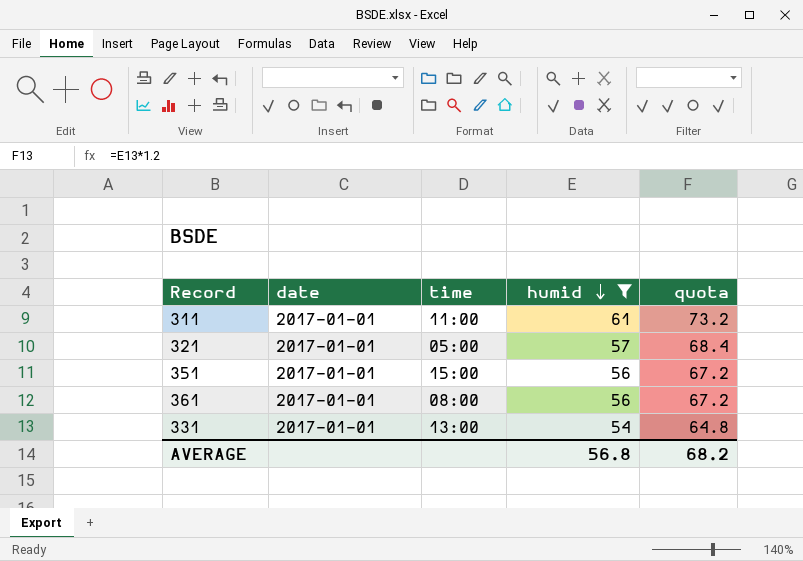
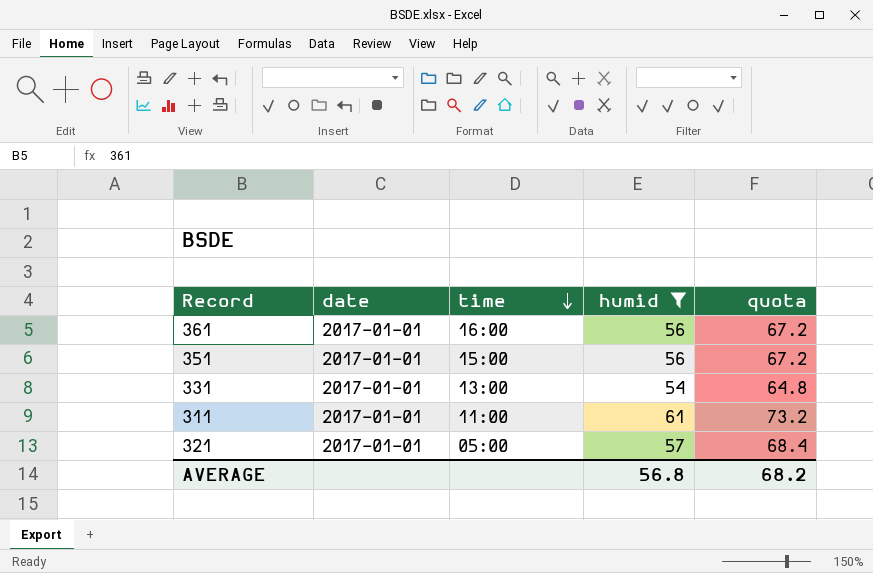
row order: humid descending -> time descending
361 | time: 08:00 -> 16:00

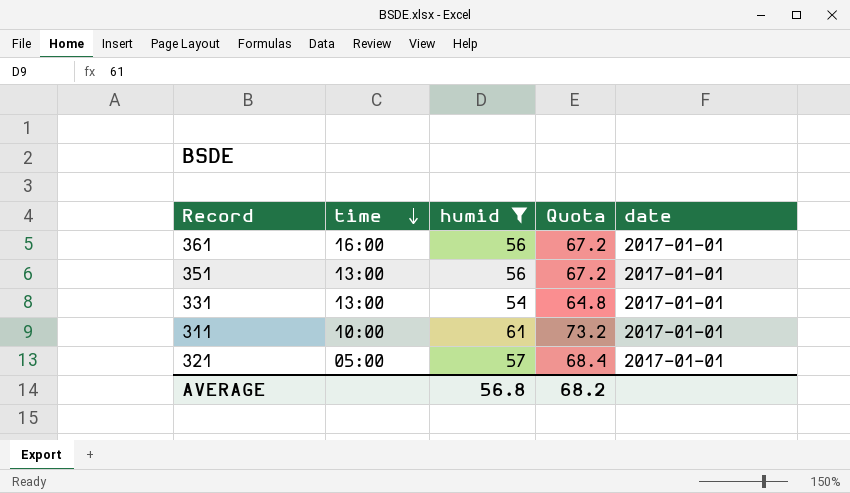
column name: quota -> Quota
column date | position: 2 -> 5
351 | time: 15:00 -> 13:00
311 | time: 11:00 -> 10:00

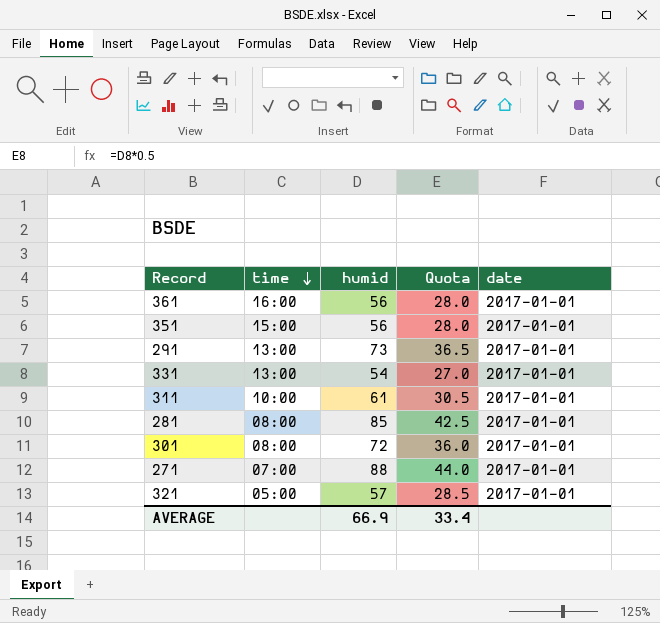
filter: humid <= 61 -> none
column Quota | formula: [humid] * 1.2 -> [humid] * 0.5
351 | time: 13:00 -> 15:00
AVERAGE | humid: 56.8 -> 66.9
AVERAGE | Quota: 68.2 -> 33.4

